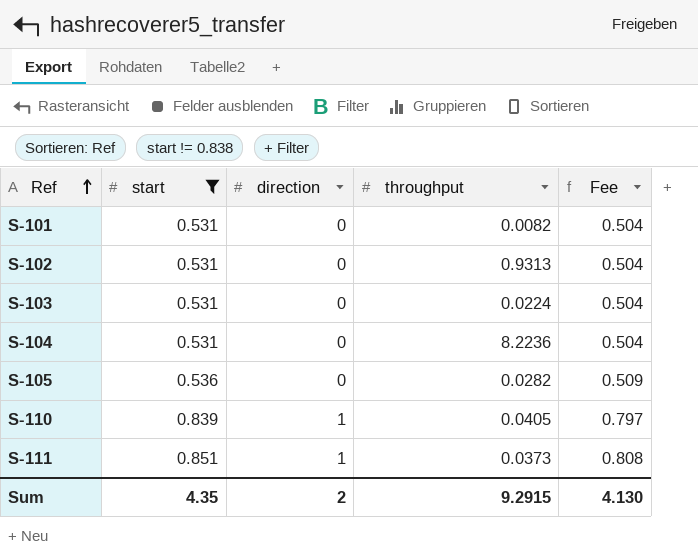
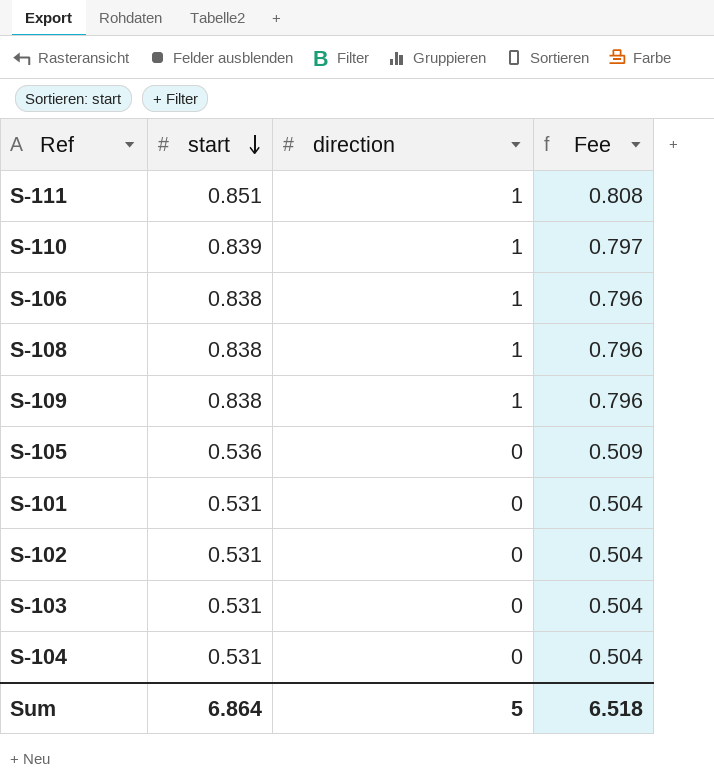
filter: start != 0.838 -> none
row order: Ref ascending -> start descending
column throughput | position: 4 -> none
Sum | start: 4.35 -> 6.864
Sum | direction: 2 -> 5
Sum | Fee: 4.130 -> 6.518

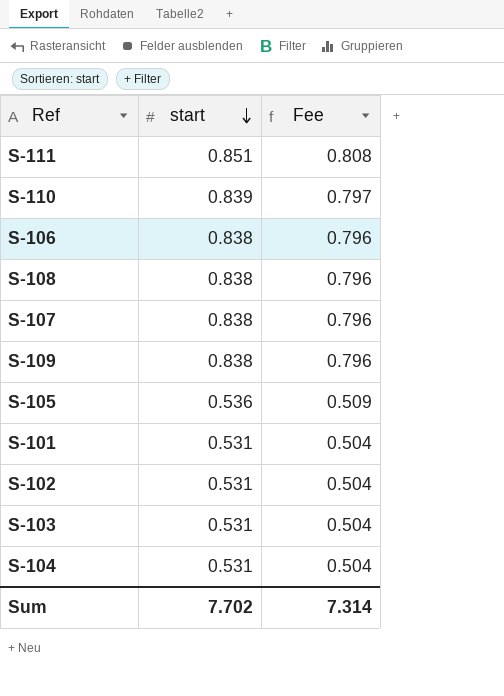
column direction | position: 3 -> none
row S-107: none -> 0.838 | 0.796
Sum | start: 6.864 -> 7.702
Sum | Fee: 6.518 -> 7.314

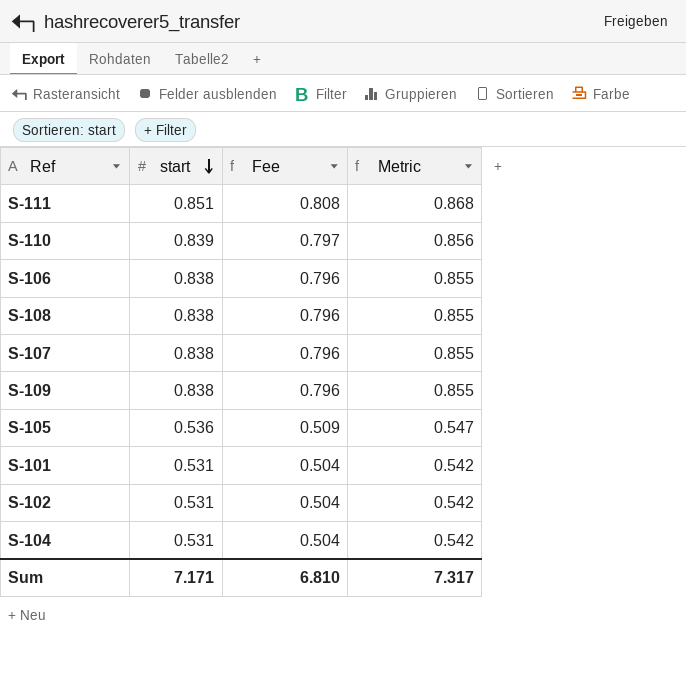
column Metric | formula: none -> [start] * 1.02
row S-103: 0.531 | 0.504 -> none
Sum | start: 7.702 -> 7.171
Sum | Fee: 7.314 -> 6.810

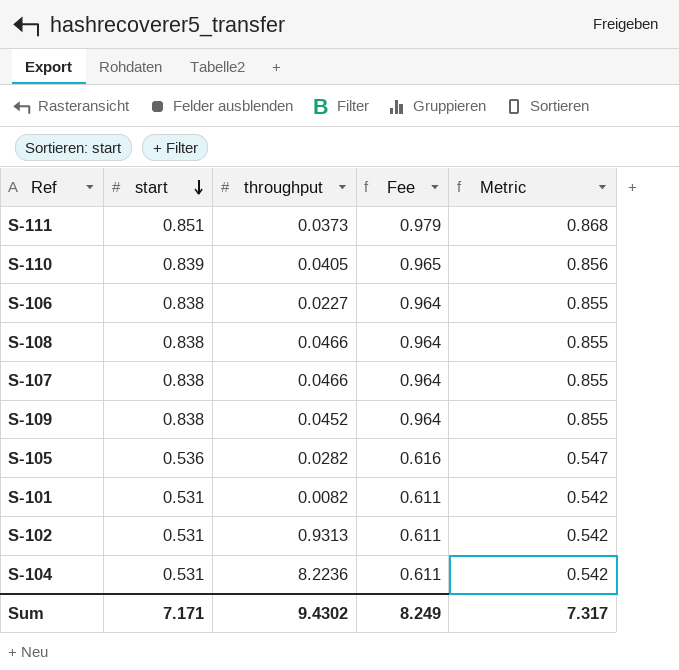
column throughput | position: none -> 3
column Fee | formula: [start] * 0.95 -> [start] * 1.15
Sum | Fee: 6.810 -> 8.249

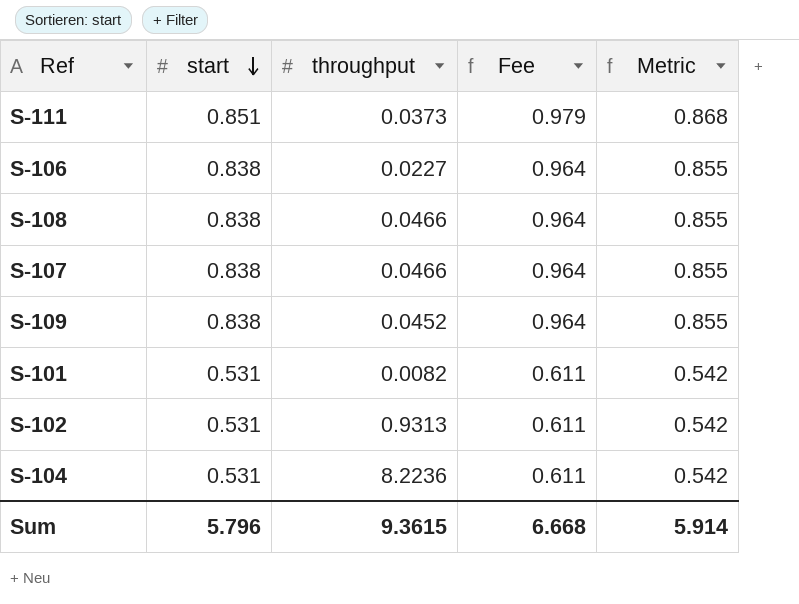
row S-110: 0.839 | 0.0405 | 0.965 | 0.856 -> none
row S-105: 0.536 | 0.0282 | 0.616 | 0.547 -> none
Sum | start: 7.171 -> 5.796
Sum | throughput: 9.4302 -> 9.3615
Sum | Fee: 8.249 -> 6.668
Sum | Metric: 7.317 -> 5.914

